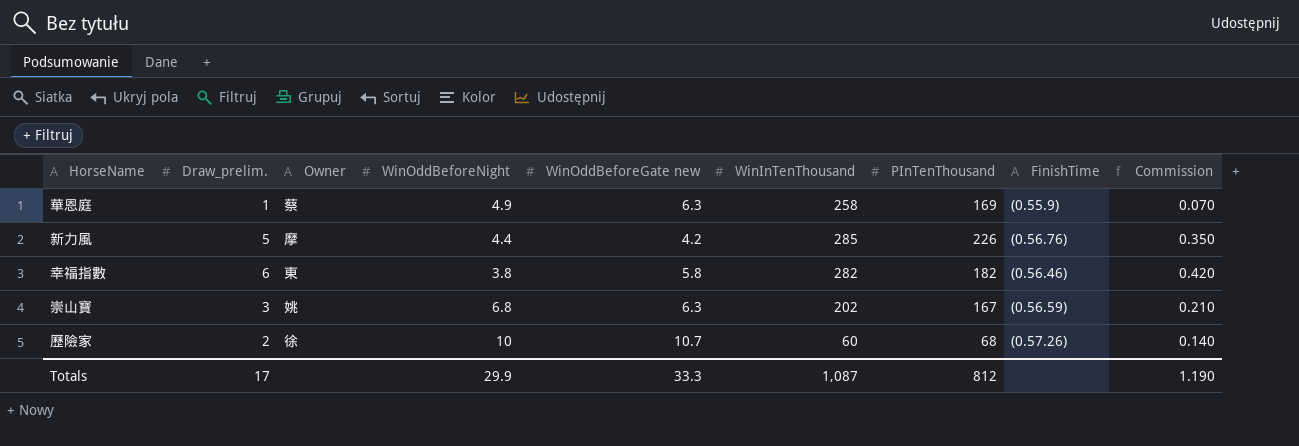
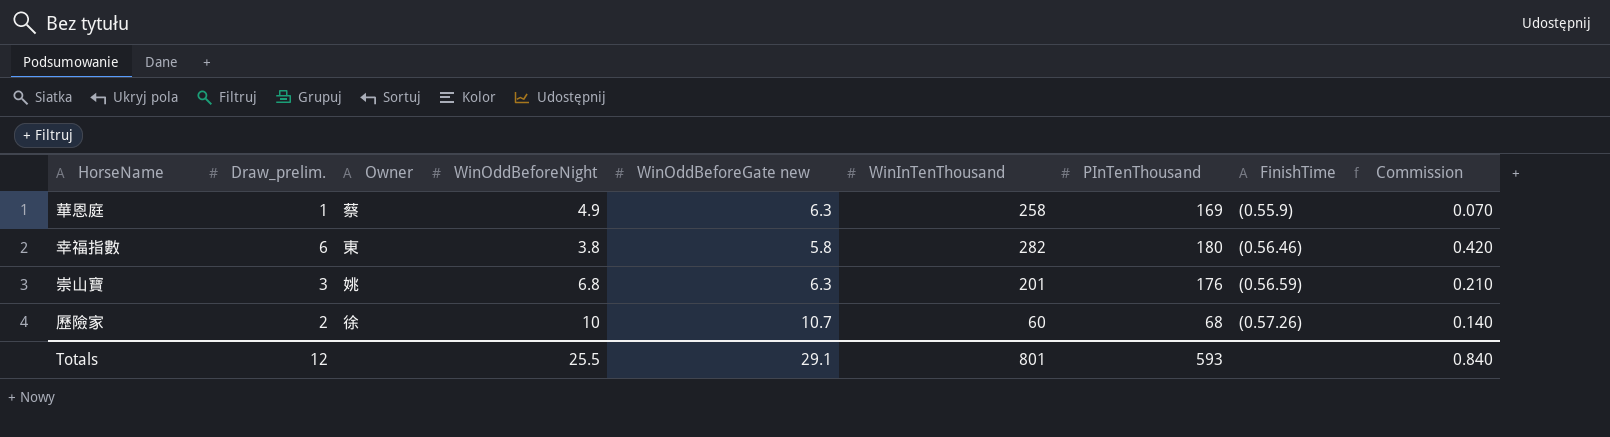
row 新力風: 5 | 摩 | 4.4 | 4.2 | 285 | 226 | (0.56.76) | 0.350 -> none
幸福指數 | PInTenThousand: 182 -> 180
崇山寶 | WinInTenThousand: 202 -> 201
崇山寶 | PInTenThousand: 167 -> 176
Totals | Draw_prelim.: 17 -> 12
Totals | WinOddBeforeNight: 29.9 -> 25.5
Totals | WinOddBeforeGate new: 33.3 -> 29.1
Totals | WinInTenThousand: 1,087 -> 801
Totals | PInTenThousand: 812 -> 593
Totals | Commission: 1.190 -> 0.840

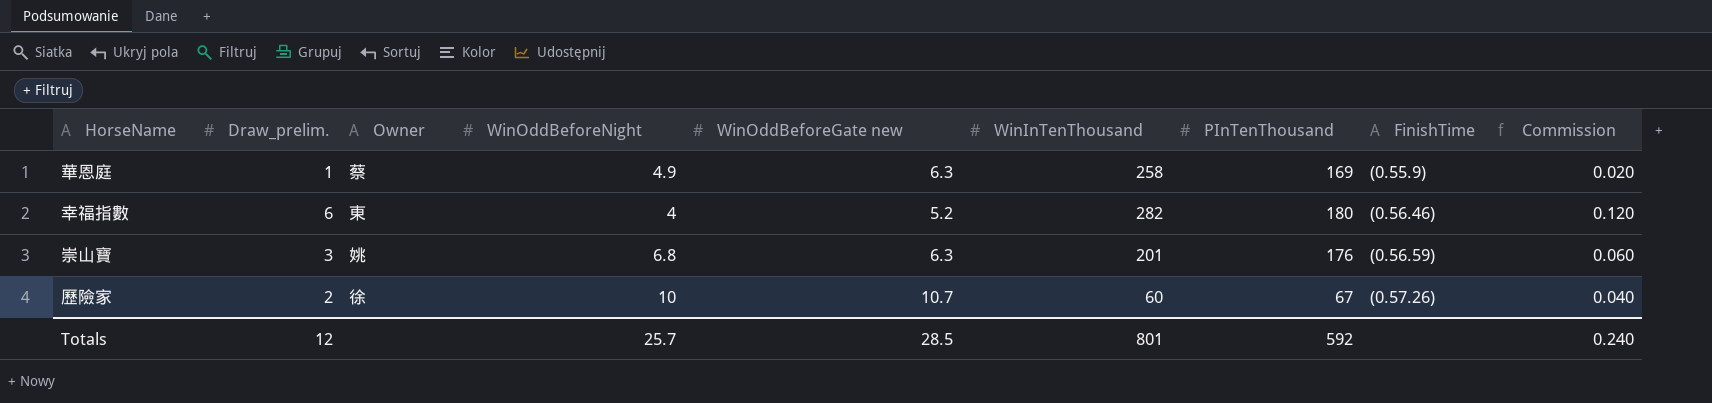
column Commission | formula: [Draw_prelim.] * 0.07 -> [Draw_prelim.] * 0.02
幸福指數 | WinOddBeforeNight: 3.8 -> 4
幸福指數 | WinOddBeforeGate new: 5.8 -> 5.2
歷險家 | PInTenThousand: 68 -> 67
Totals | WinOddBeforeNight: 25.5 -> 25.7
Totals | WinOddBeforeGate new: 29.1 -> 28.5
Totals | PInTenThousand: 593 -> 592
Totals | Commission: 0.840 -> 0.240

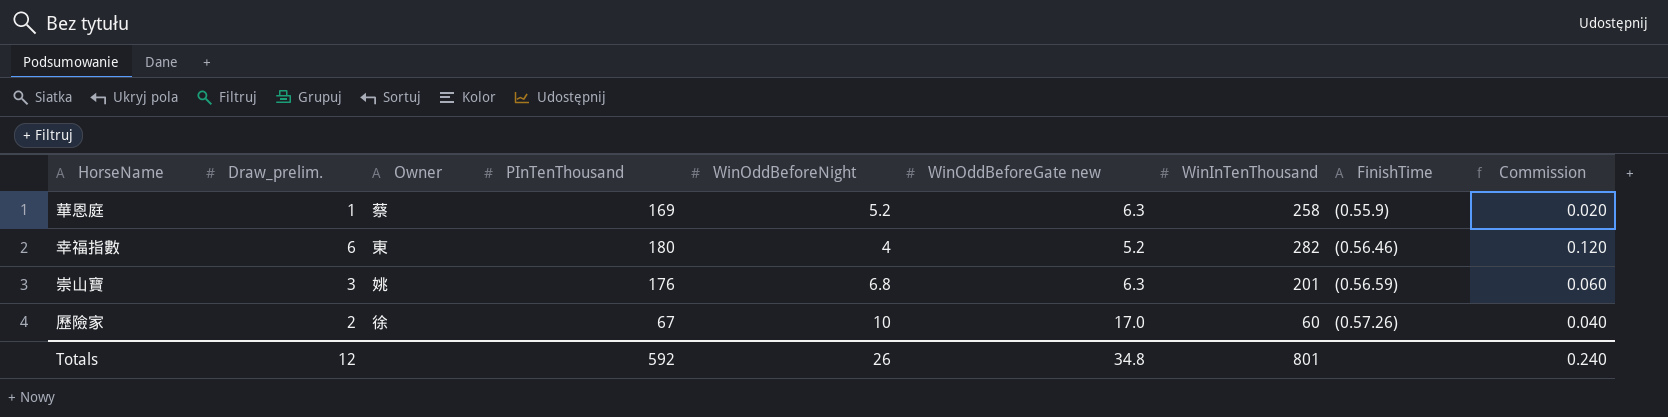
column PInTenThousand | position: 7 -> 4
華恩庭 | WinOddBeforeNight: 4.9 -> 5.2
歷險家 | WinOddBeforeGate new: 10.7 -> 17.0
Totals | WinOddBeforeNight: 25.7 -> 26
Totals | WinOddBeforeGate new: 28.5 -> 34.8

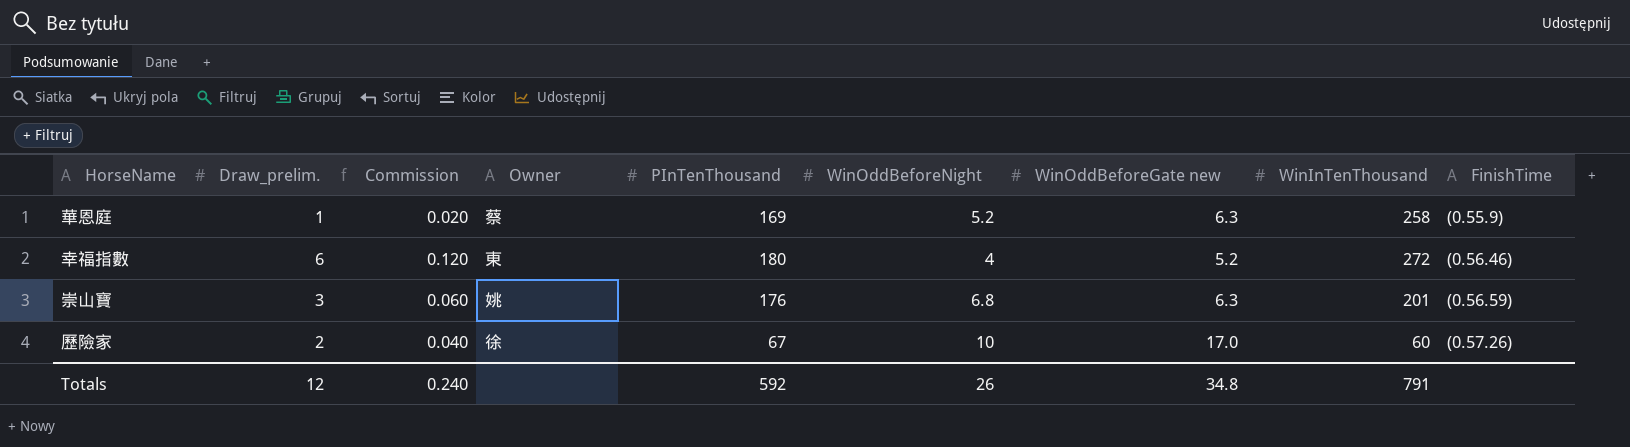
column Commission | position: 9 -> 3
幸福指數 | WinInTenThousand: 282 -> 272
Totals | WinInTenThousand: 801 -> 791

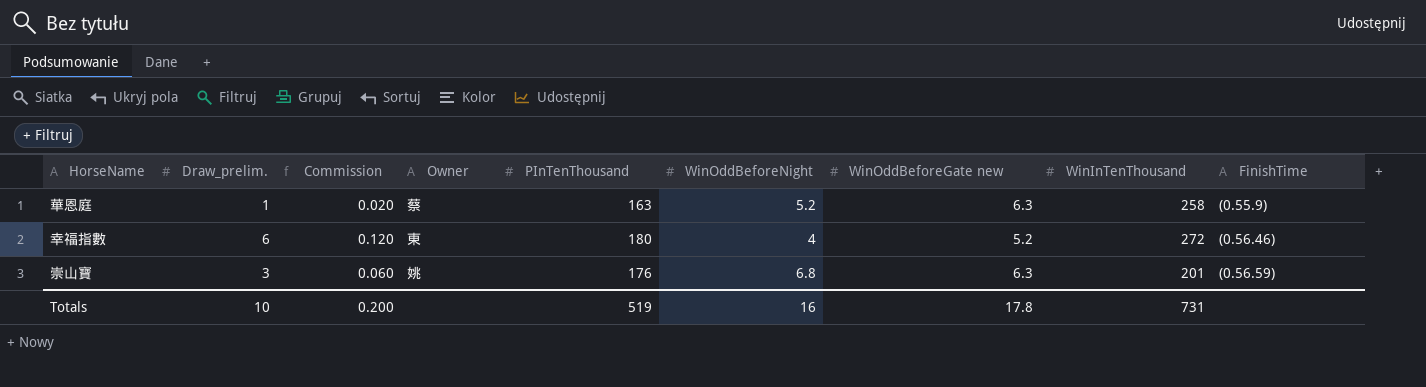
row 歷險家: 2 | 0.040 | 徐 | 67 | 10 | 17.0 | 60 | (0.57.26) -> none
華恩庭 | PInTenThousand: 169 -> 163
Totals | Draw_prelim.: 12 -> 10
Totals | Commission: 0.240 -> 0.200
Totals | PInTenThousand: 592 -> 519
Totals | WinOddBeforeNight: 26 -> 16
Totals | WinOddBeforeGate new: 34.8 -> 17.8
Totals | WinInTenThousand: 791 -> 731

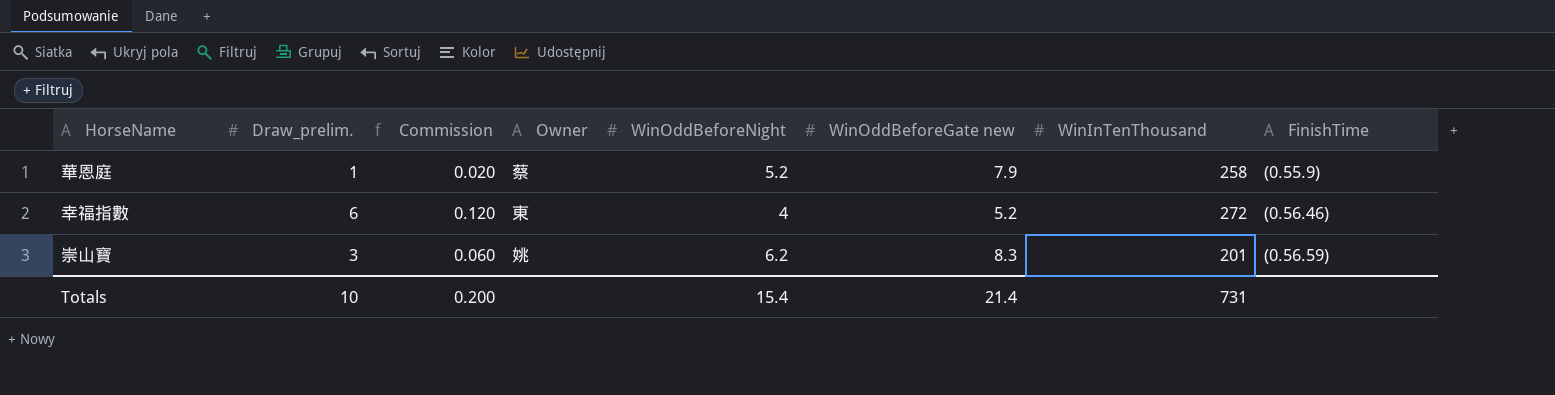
column PInTenThousand | position: 5 -> none
華恩庭 | WinOddBeforeGate new: 6.3 -> 7.9
崇山寶 | WinOddBeforeNight: 6.8 -> 6.2
崇山寶 | WinOddBeforeGate new: 6.3 -> 8.3
Totals | WinOddBeforeNight: 16 -> 15.4
Totals | WinOddBeforeGate new: 17.8 -> 21.4

